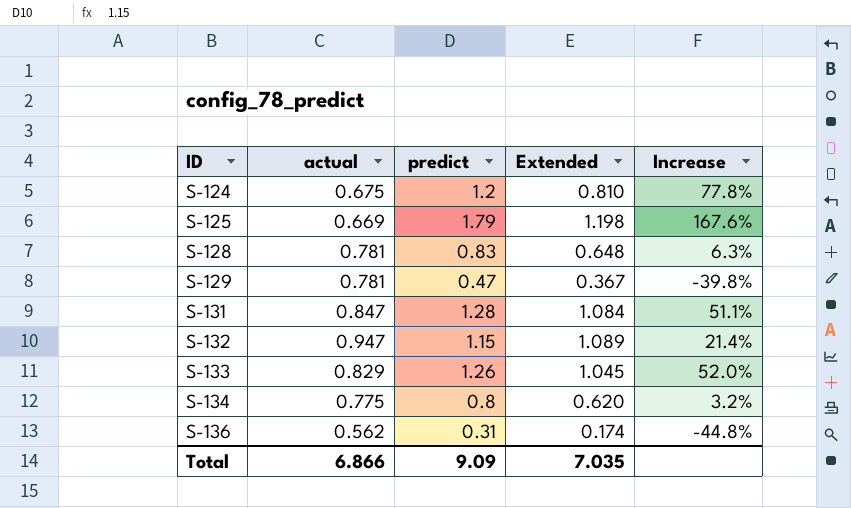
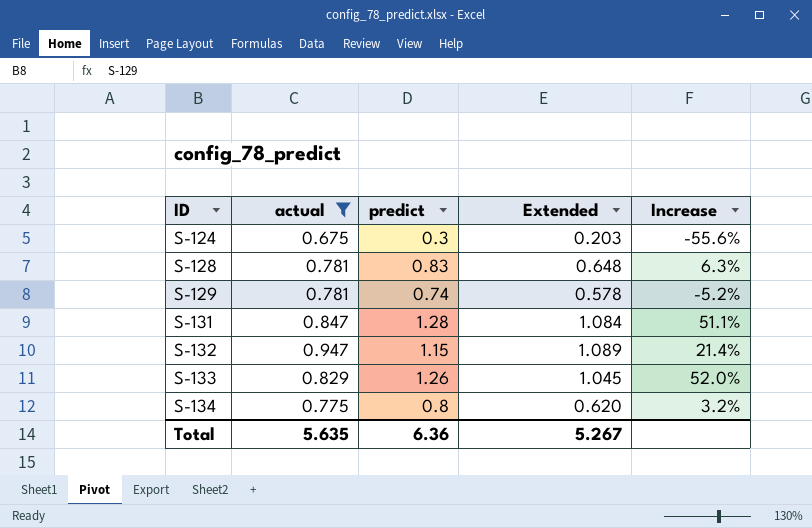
filter: none -> actual >= 0.675
S-124 | predict: 1.2 -> 0.3
S-124 | Extended: 0.810 -> 0.203
S-124 | Increase: 77.8% -> -55.6%
S-129 | predict: 0.47 -> 0.74
S-129 | Extended: 0.367 -> 0.578
S-129 | Increase: -39.8% -> -5.2%
Total | actual: 6.866 -> 5.635
Total | predict: 9.09 -> 6.36
Total | Extended: 7.035 -> 5.267

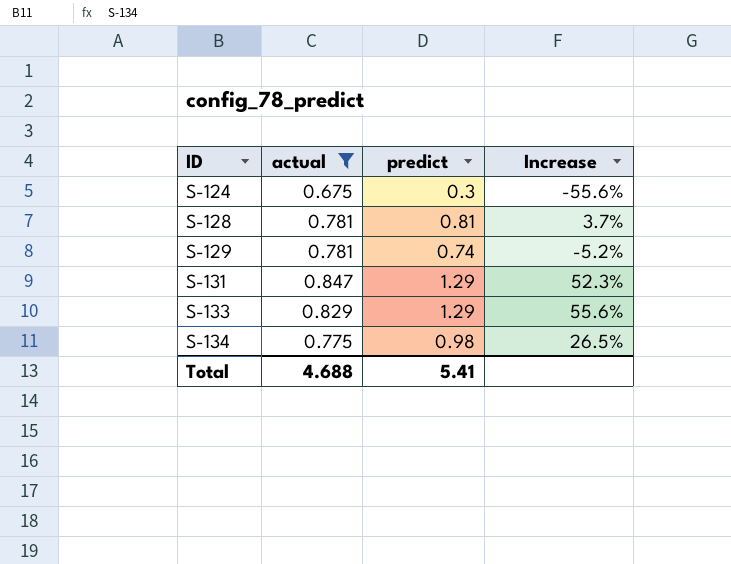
column Extended | formula: [actual] * [predict] -> none
row S-132: 0.947 | 1.15 | 1.089 | 21.4% -> none
S-128 | predict: 0.83 -> 0.81
S-128 | Increase: 6.3% -> 3.7%
S-131 | predict: 1.28 -> 1.29
S-131 | Increase: 51.1% -> 52.3%
S-133 | predict: 1.26 -> 1.29
S-133 | Increase: 52.0% -> 55.6%
S-134 | predict: 0.8 -> 0.98
S-134 | Increase: 3.2% -> 26.5%
Total | actual: 5.635 -> 4.688
Total | predict: 6.36 -> 5.41

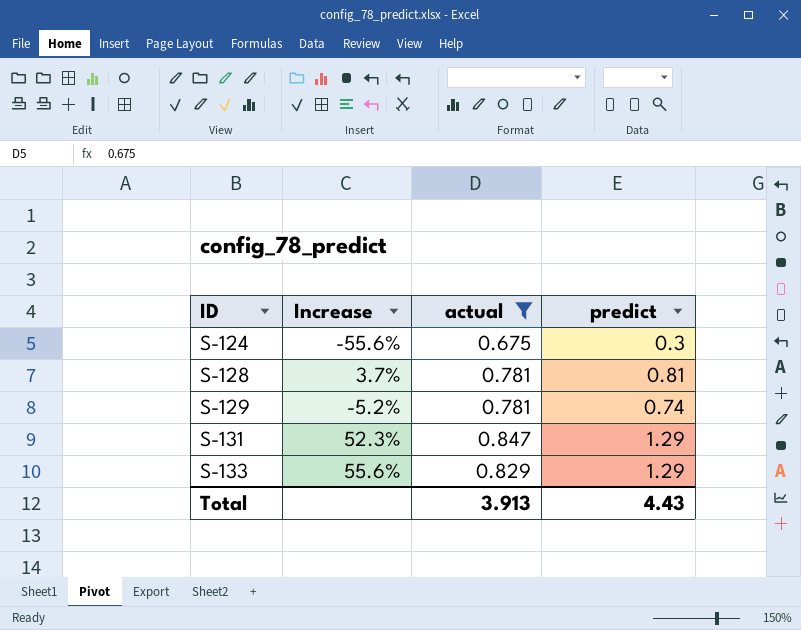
column Increase | position: 4 -> 2
row S-134: 0.775 | 0.98 | 26.5% -> none
Total | actual: 4.688 -> 3.913
Total | predict: 5.41 -> 4.43

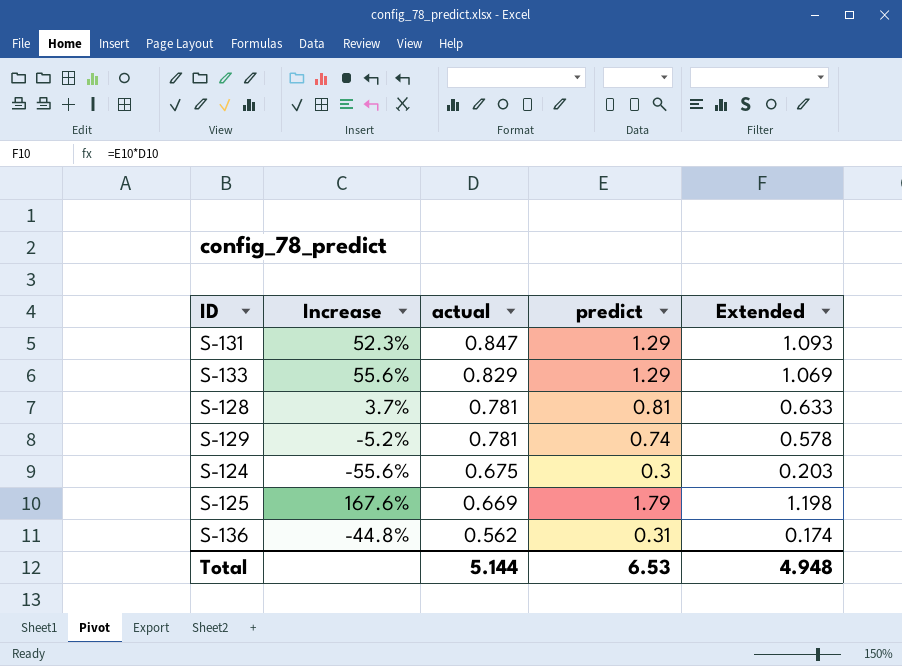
filter: actual >= 0.675 -> none
row order: ID ascending -> actual descending
column Extended | formula: none -> [actual] * [predict]
Total | actual: 3.913 -> 5.144
Total | predict: 4.43 -> 6.53

